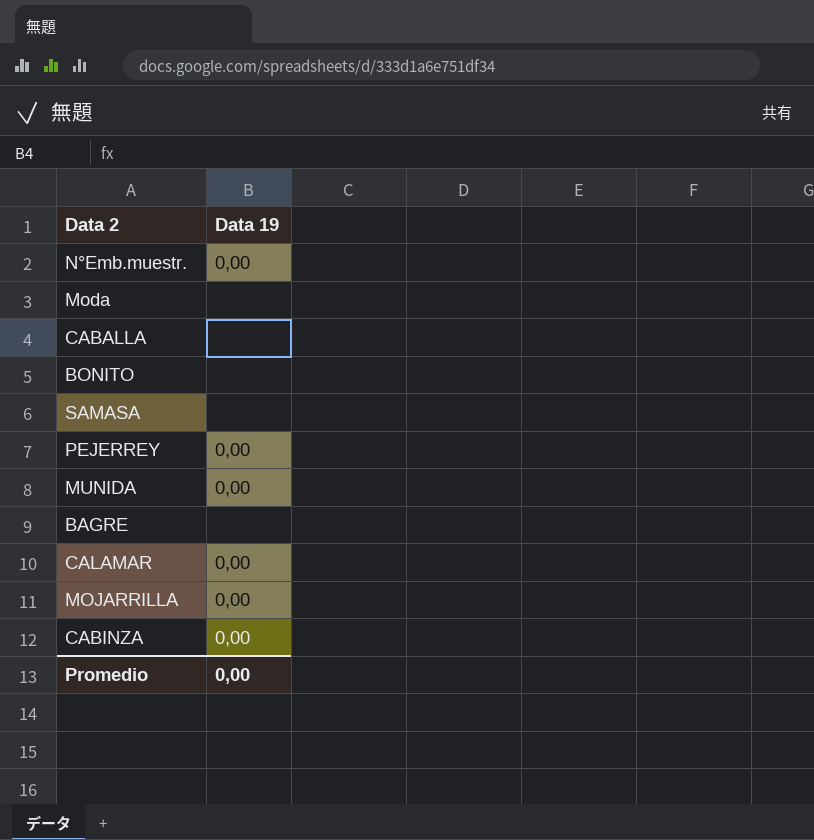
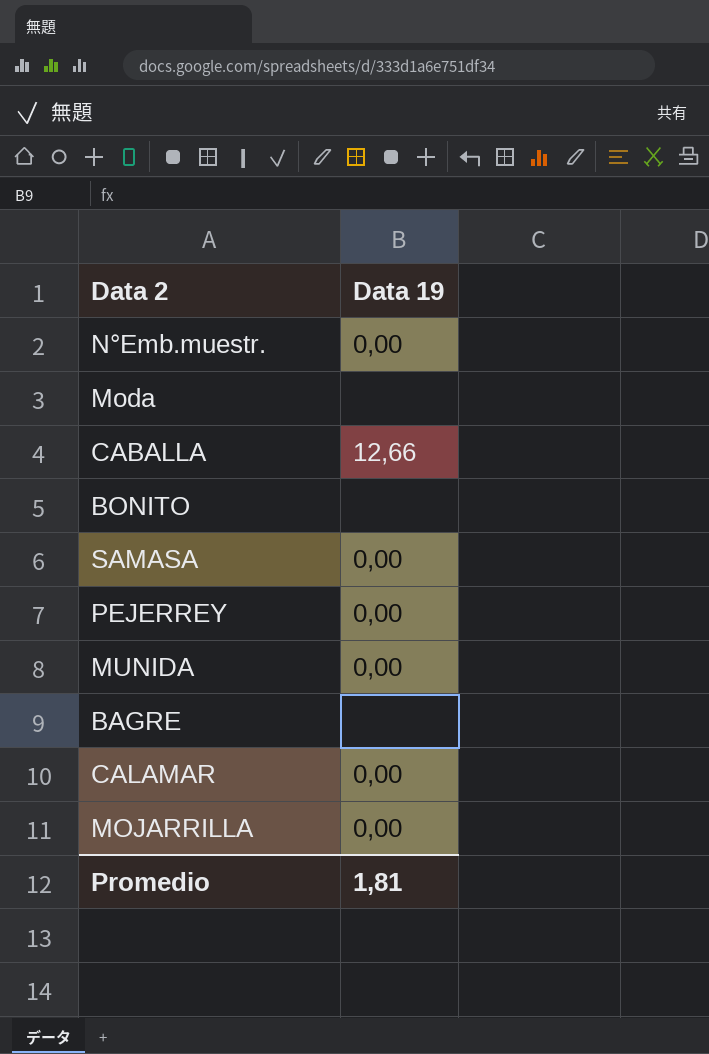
row CABINZA: 0,00 -> none
CABALLA | Data 19: none -> 12,66
SAMASA | Data 19: none -> 0,00
Promedio | Data 19: 0,00 -> 1,81

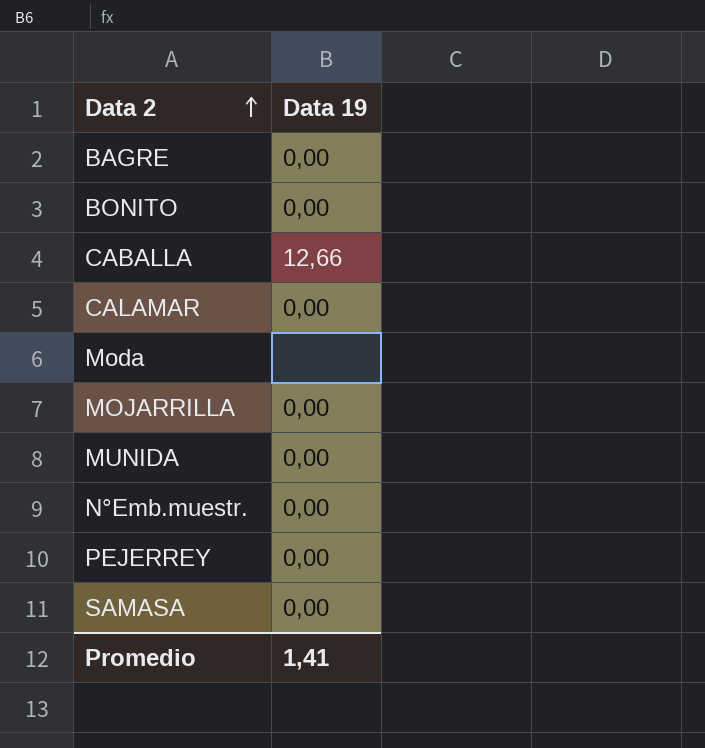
row order: none -> Data 2 ascending
BAGRE | Data 19: none -> 0,00
BONITO | Data 19: none -> 0,00
Promedio | Data 19: 1,81 -> 1,41

